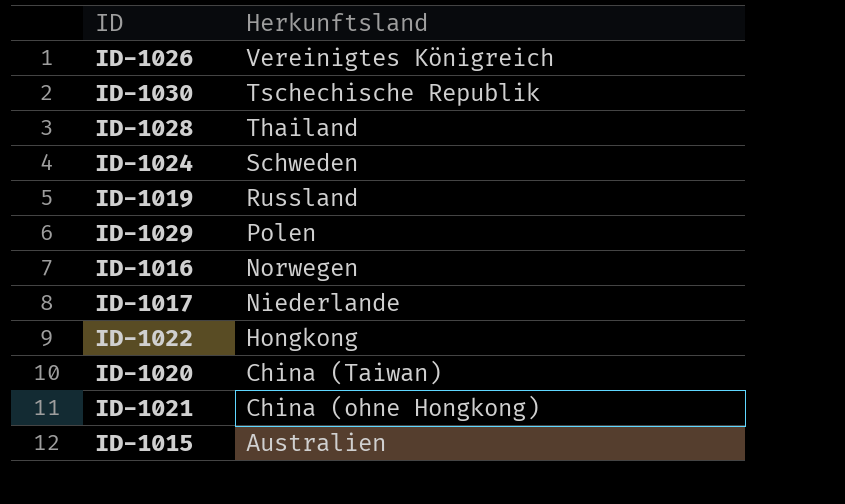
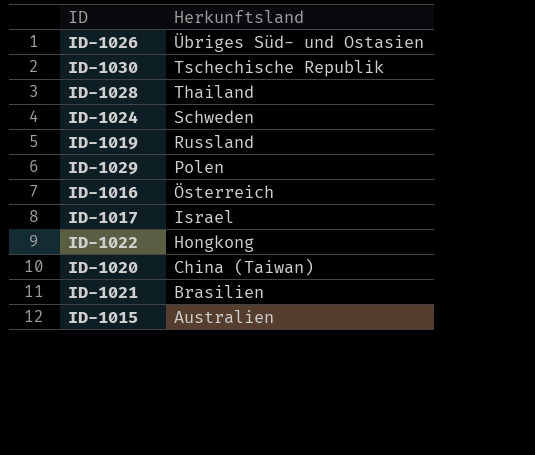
ID-1026 | Herkunftsland: Vereinigtes Königreich -> Übriges Süd- und Ostasien
ID-1016 | Herkunftsland: Norwegen -> Österreich
ID-1017 | Herkunftsland: Niederlande -> Israel
ID-1021 | Herkunftsland: China (ohne Hongkong) -> Brasilien

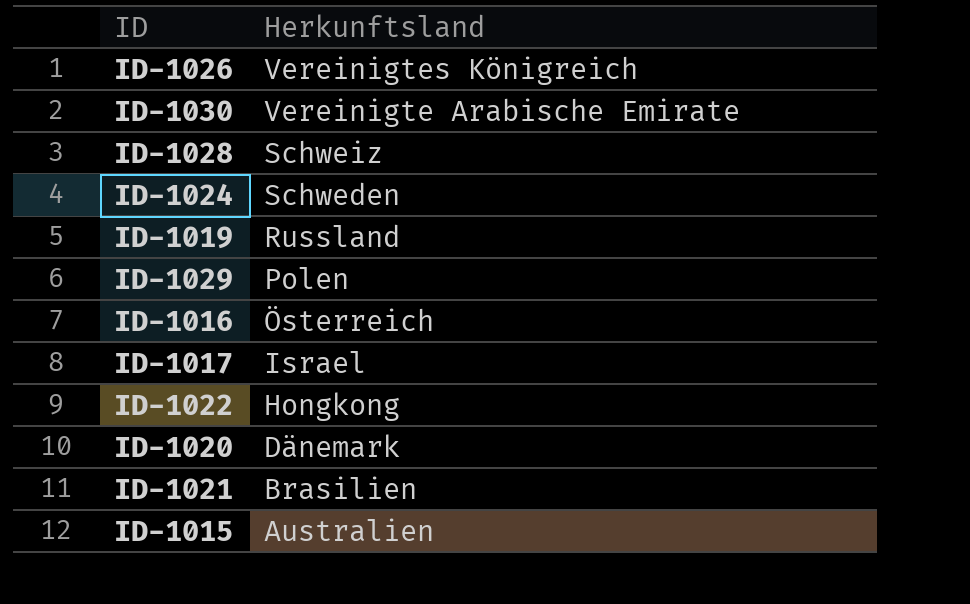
ID-1026 | Herkunftsland: Übriges Süd- und Ostasien -> Vereinigtes Königreich
ID-1030 | Herkunftsland: Tschechische Republik -> Vereinigte Arabische Emirate
ID-1028 | Herkunftsland: Thailand -> Schweiz
ID-1020 | Herkunftsland: China (Taiwan) -> Dänemark

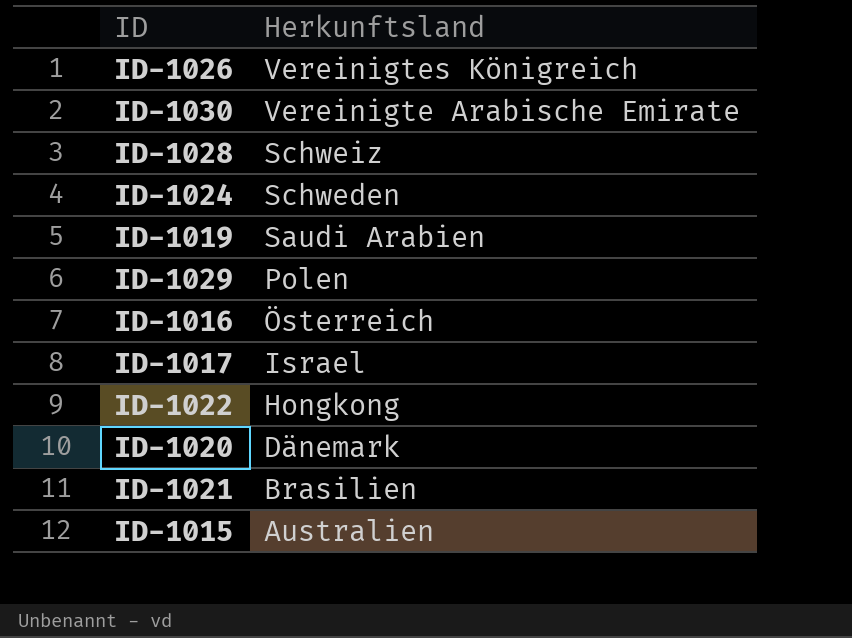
ID-1019 | Herkunftsland: Russland -> Saudi Arabien

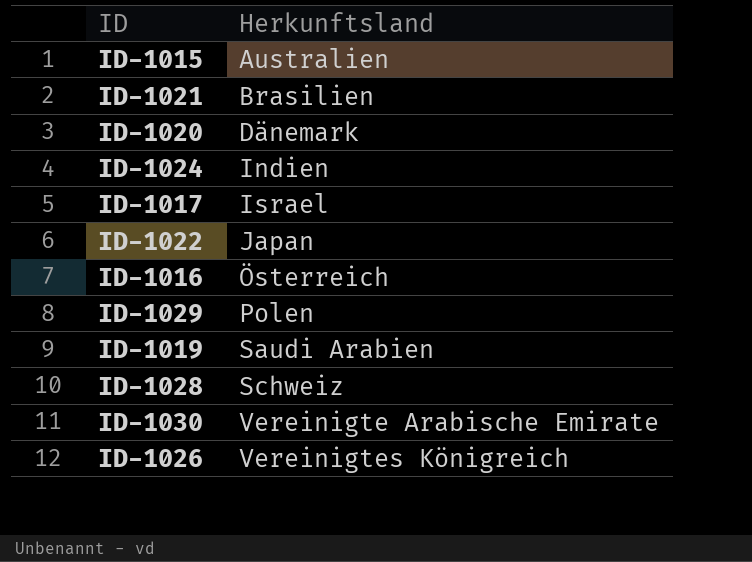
row order: Herkunftsland descending -> Herkunftsland ascending
ID-1024 | Herkunftsland: Schweden -> Indien
ID-1022 | Herkunftsland: Hongkong -> Japan

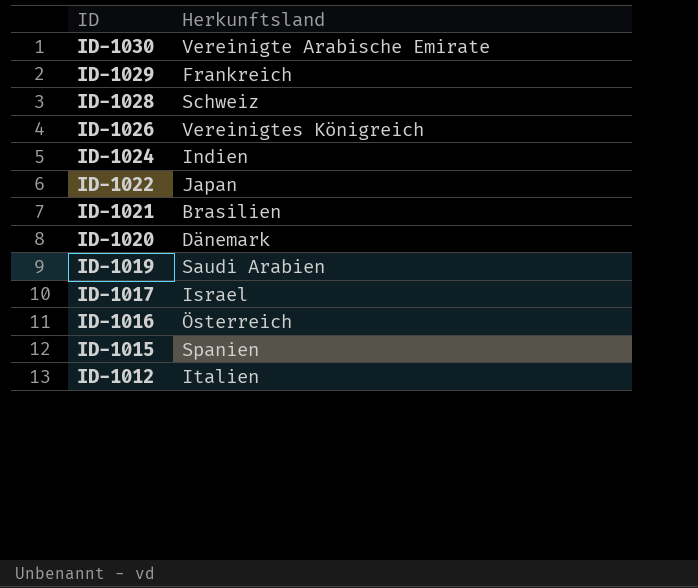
row order: Herkunftsland ascending -> ID descending
ID-1029 | Herkunftsland: Polen -> Frankreich
ID-1015 | Herkunftsland: Australien -> Spanien
row ID-1012: none -> Italien

